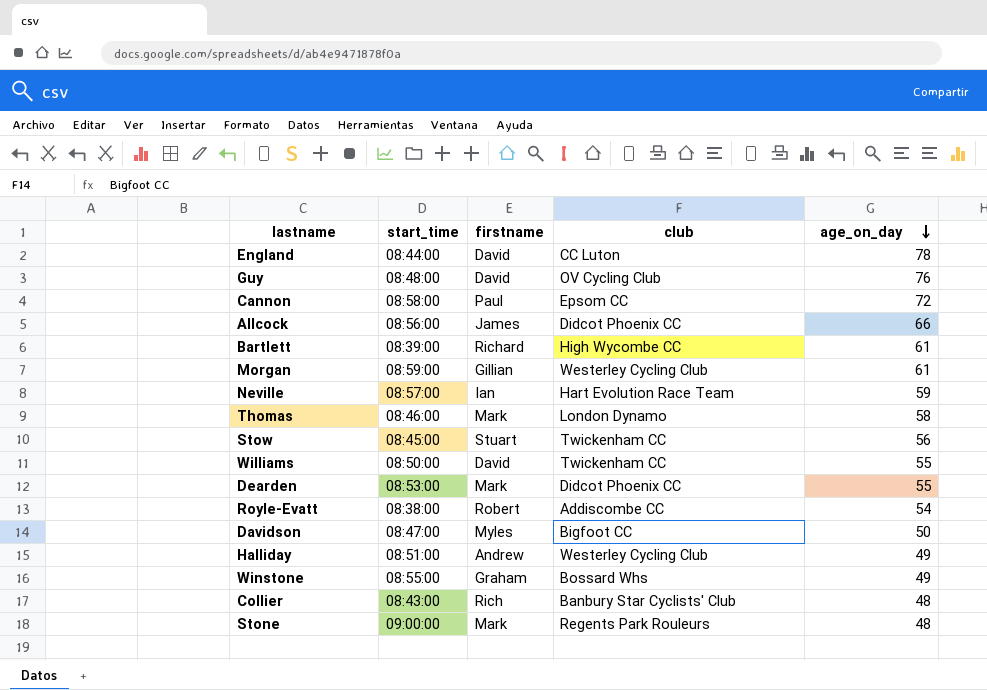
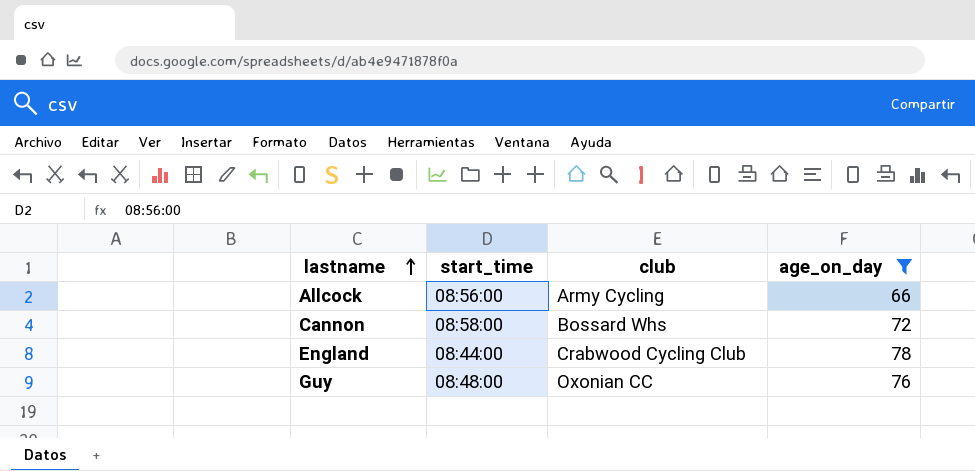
filter: none -> age_on_day >= 66
row order: age_on_day descending -> lastname ascending
column firstname | position: 3 -> none
Allcock | club: Didcot Phoenix CC -> Army Cycling
Cannon | club: Epsom CC -> Bossard Whs
England | club: CC Luton -> Crabwood Cycling Club
Guy | club: OV Cycling Club -> Oxonian CC

